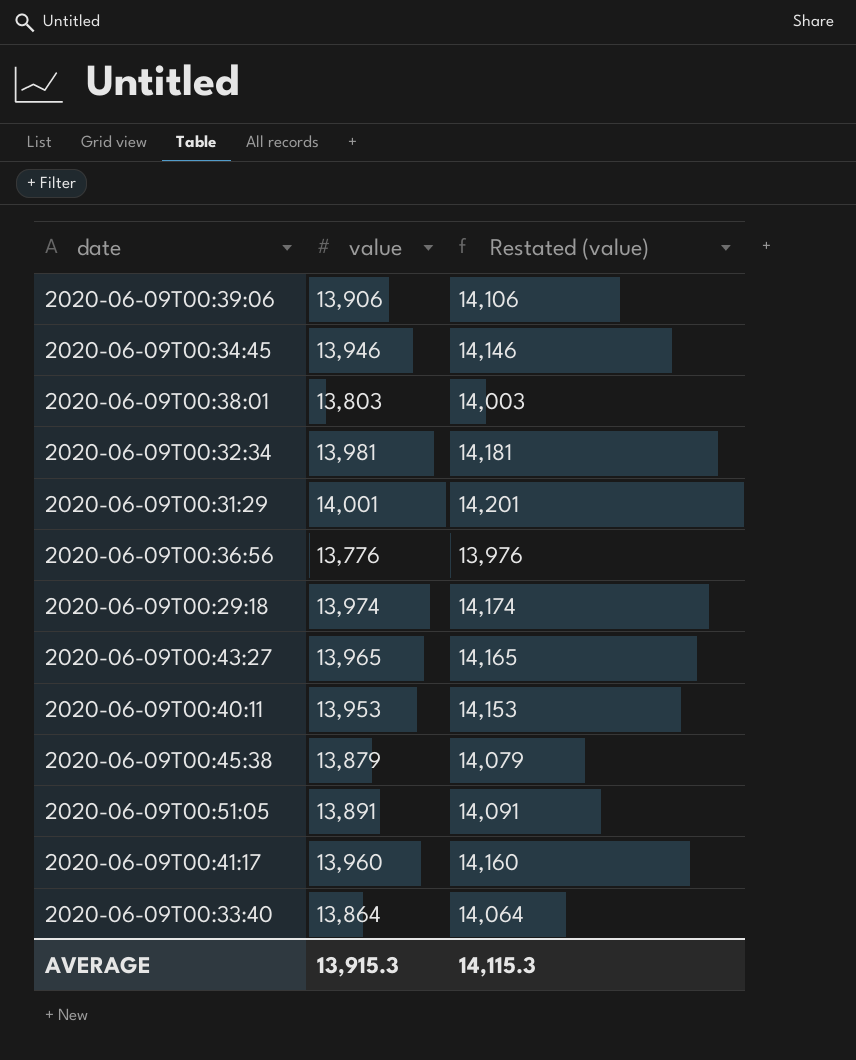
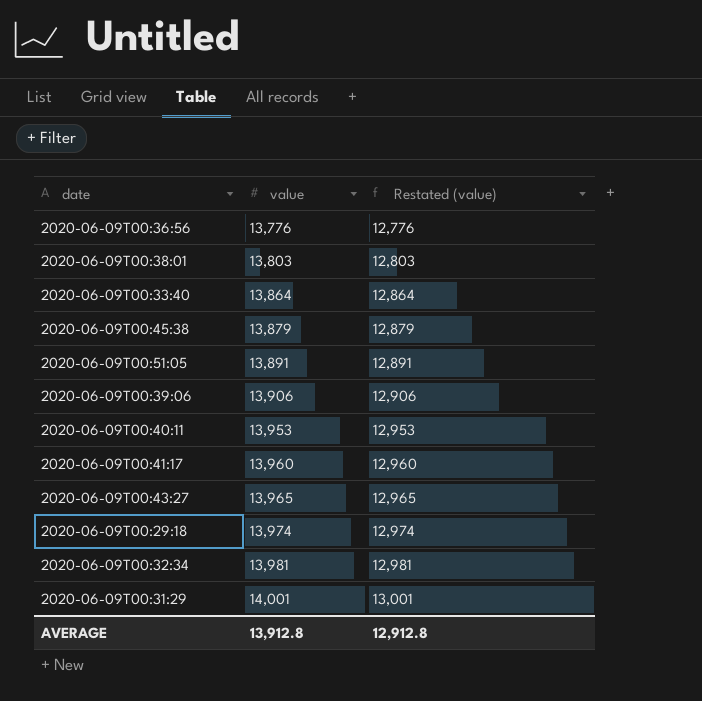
row order: none -> value ascending
column Restated (value) | formula: [value] + 200 -> [value] - 1000
row 2020-06-09T00:34:45: 13,946 | 14,146 -> none
AVERAGE | value: 13,915.3 -> 13,912.8
AVERAGE | Restated (value): 14,115.3 -> 12,912.8

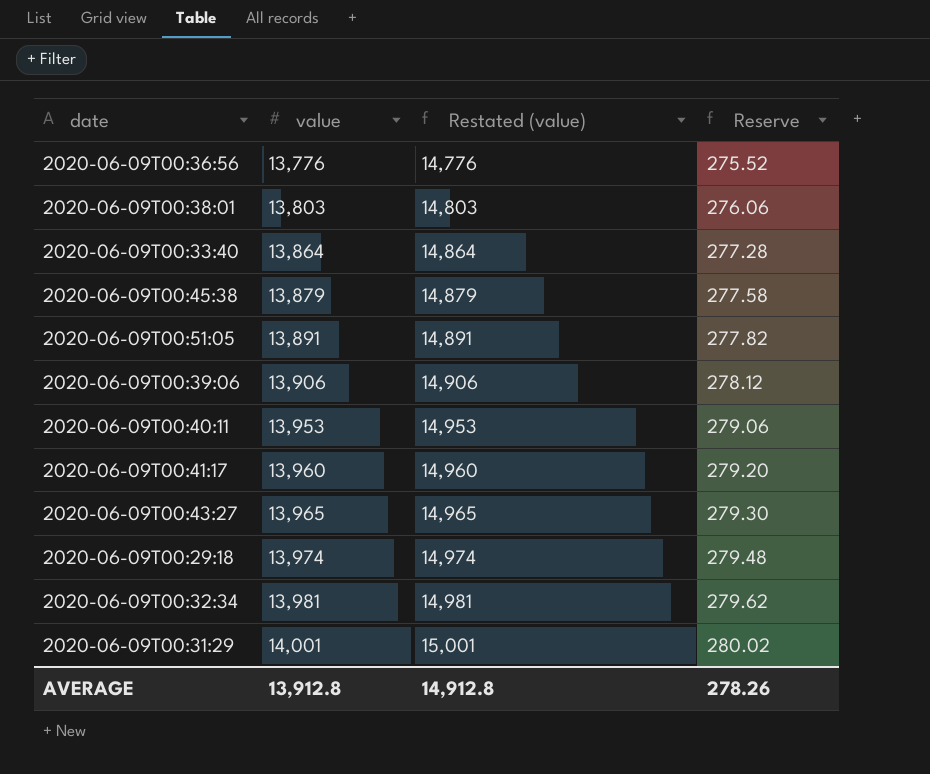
column Restated (value) | formula: [value] - 1000 -> [value] + 1000
column Reserve | formula: none -> [value] * 0.02
AVERAGE | Restated (value): 12,912.8 -> 14,912.8

